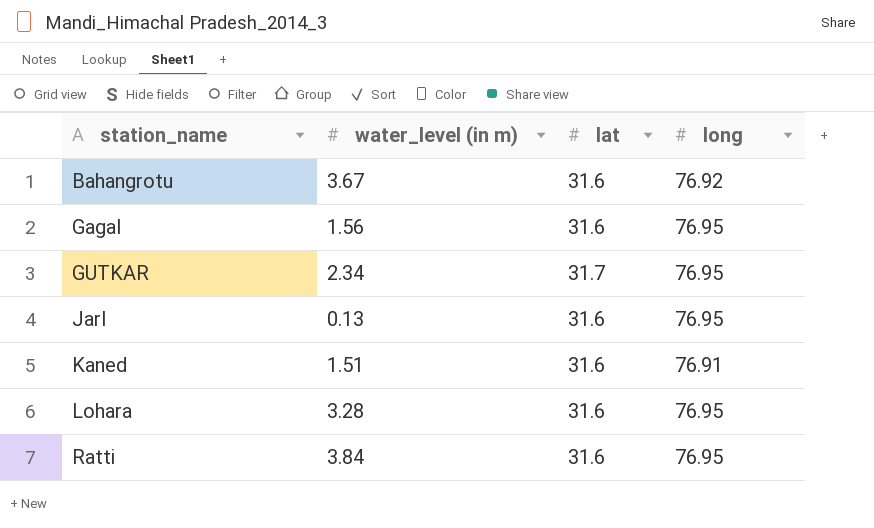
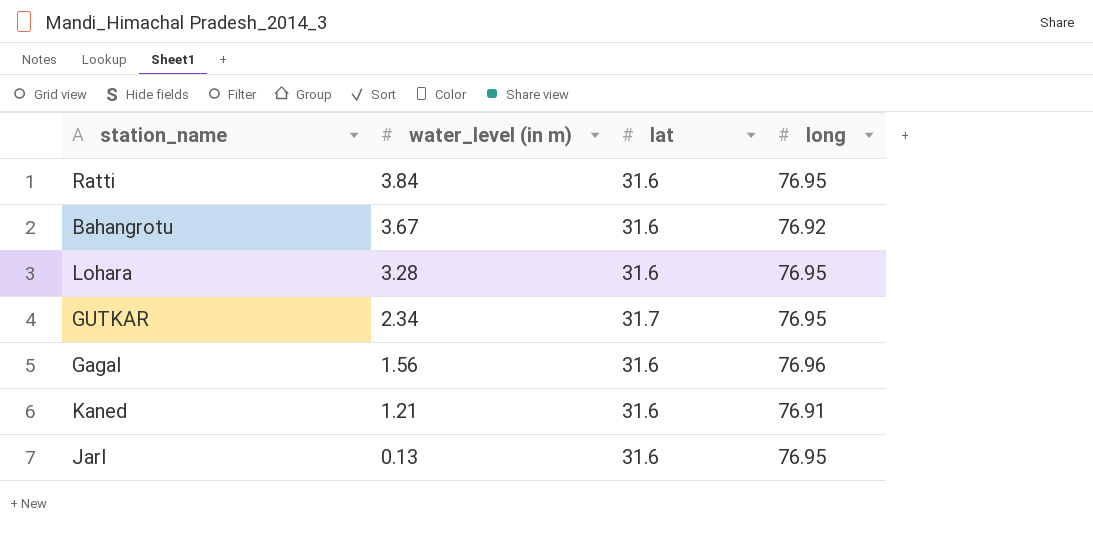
row order: station_name ascending -> water_level (in m) descending
Gagal | long: 76.95 -> 76.96
Kaned | water_level (in m): 1.51 -> 1.21

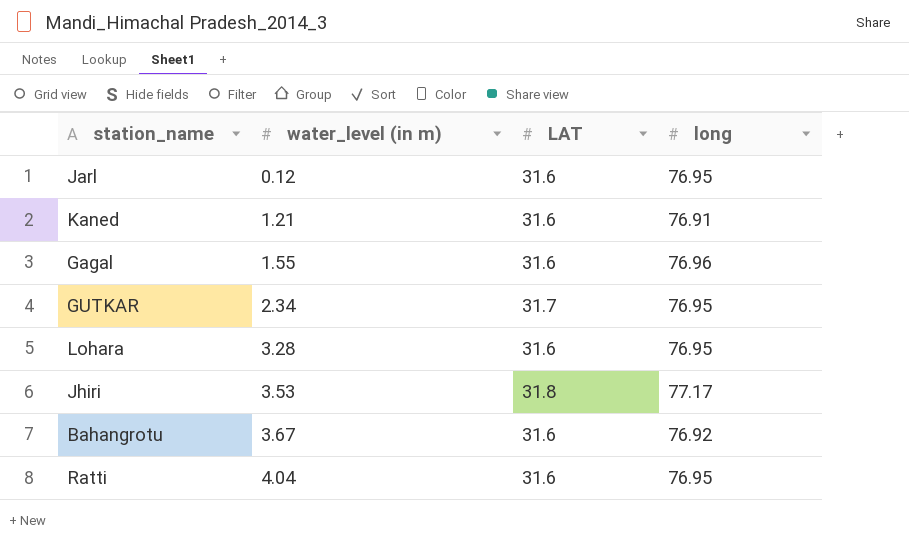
row order: water_level (in m) descending -> water_level (in m) ascending
column name: lat -> LAT
Jarl | water_level (in m): 0.13 -> 0.12
Gagal | water_level (in m): 1.56 -> 1.55
row Jhiri: none -> 3.53 | 31.8 | 77.17
Ratti | water_level (in m): 3.84 -> 4.04

